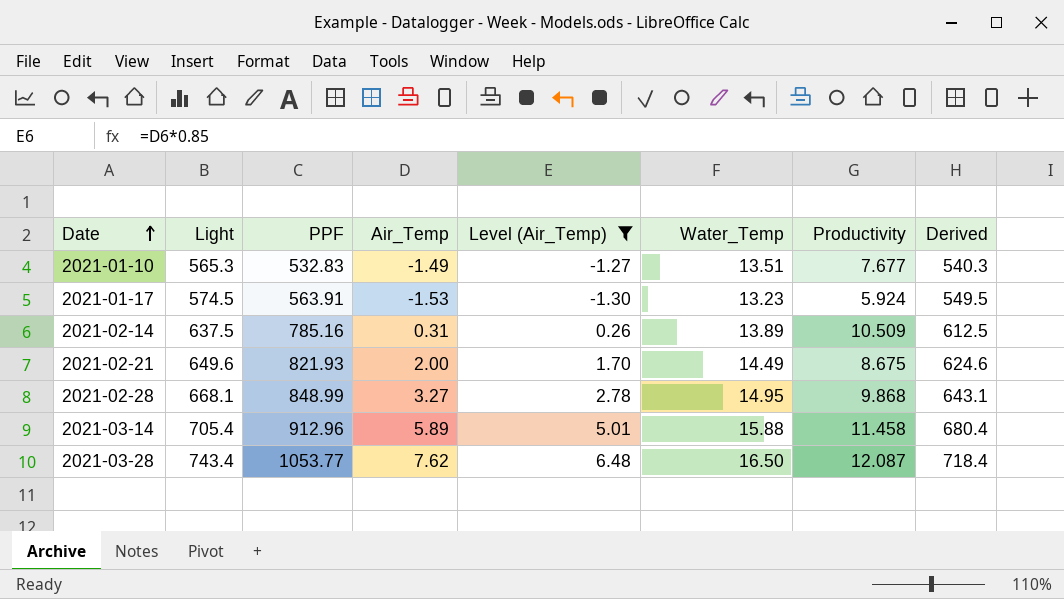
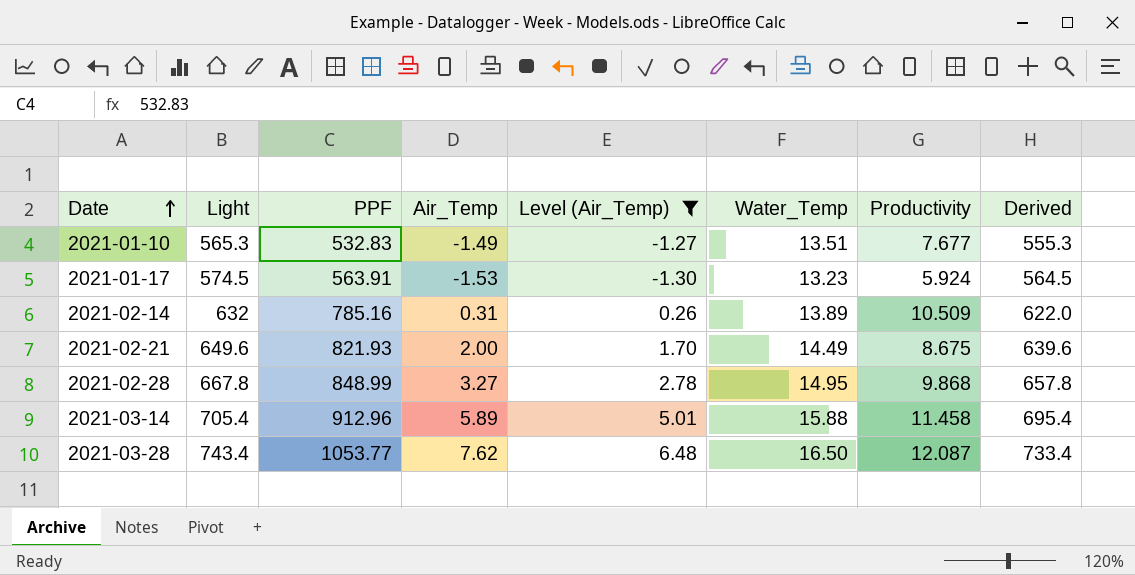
column Derived | formula: [Light] - 25 -> [Light] - 10
2021-02-14 | Light: 637.5 -> 632
2021-02-28 | Light: 668.1 -> 667.8

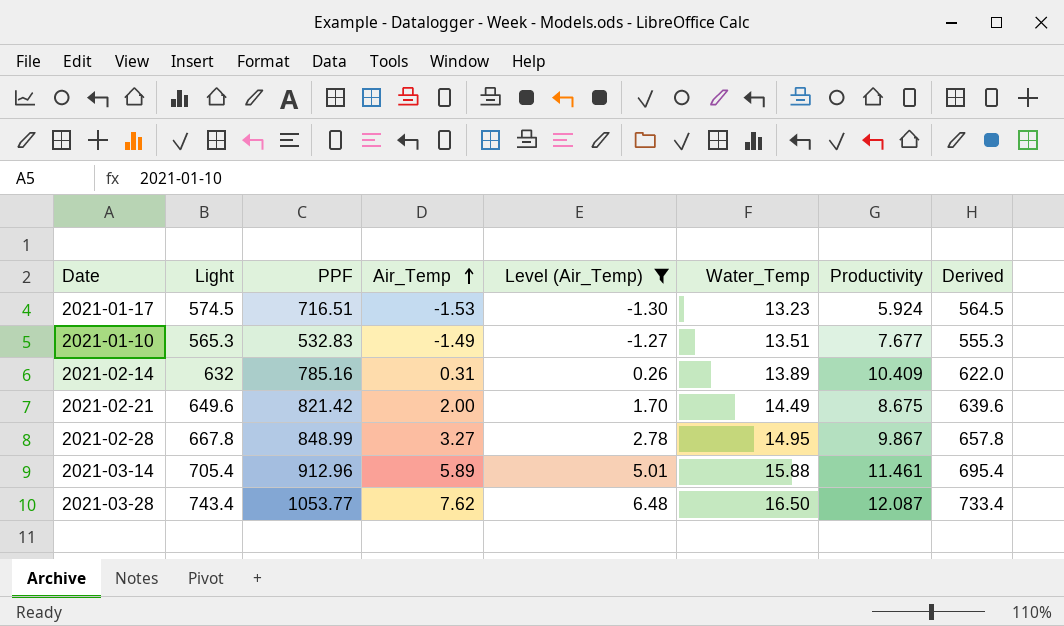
row order: Date ascending -> Air_Temp ascending
2021-01-17 | PPF: 563.91 -> 716.51
2021-02-14 | Productivity: 10.509 -> 10.409
2021-02-21 | PPF: 821.93 -> 821.42
2021-02-28 | Productivity: 9.868 -> 9.867
2021-03-14 | Productivity: 11.458 -> 11.461

